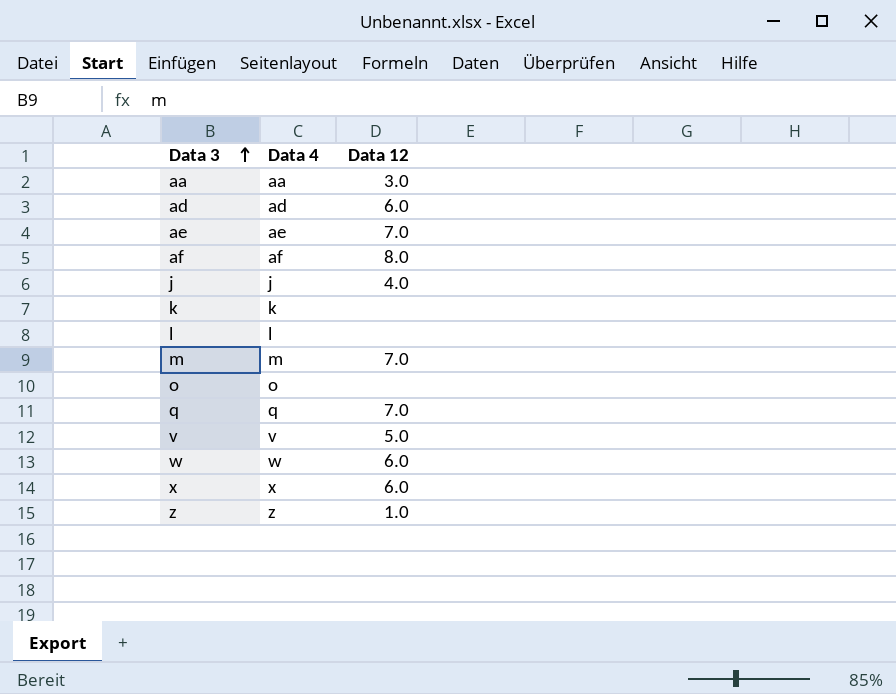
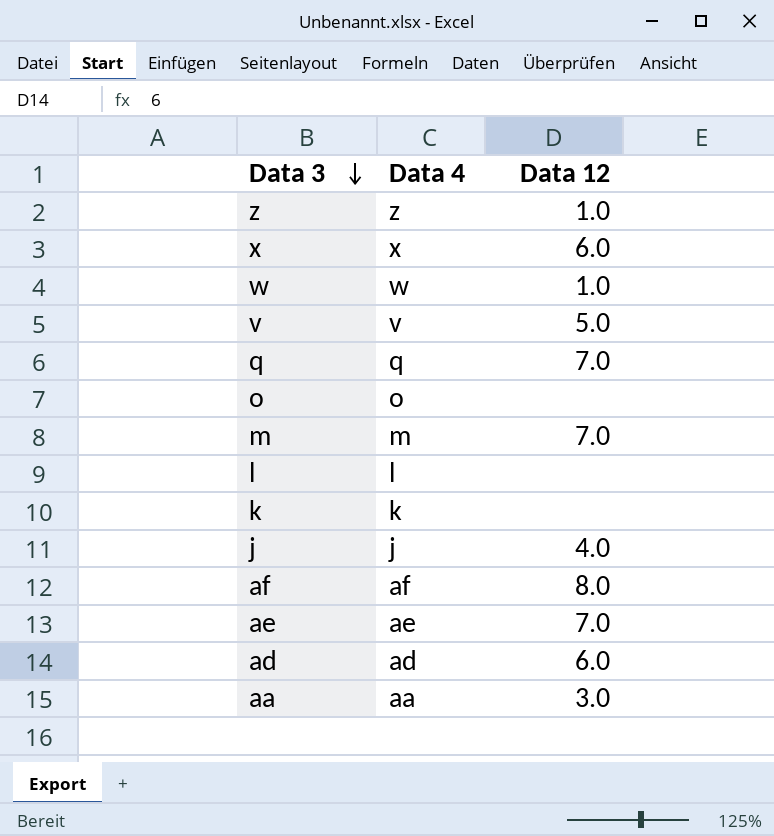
row order: Data 3 ascending -> Data 3 descending
w | Data 12: 6.0 -> 1.0

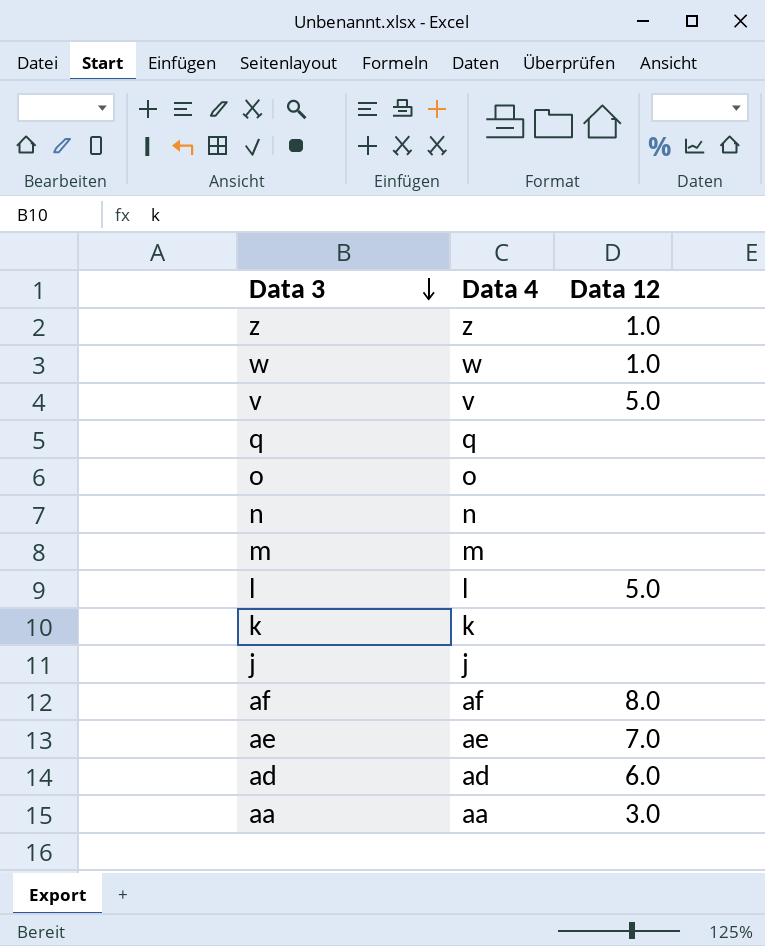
row x: x | 6.0 -> none
q | Data 12: 7.0 -> none
row n: none -> n | none
m | Data 12: 7.0 -> none
l | Data 12: none -> 5.0
j | Data 12: 4.0 -> none

